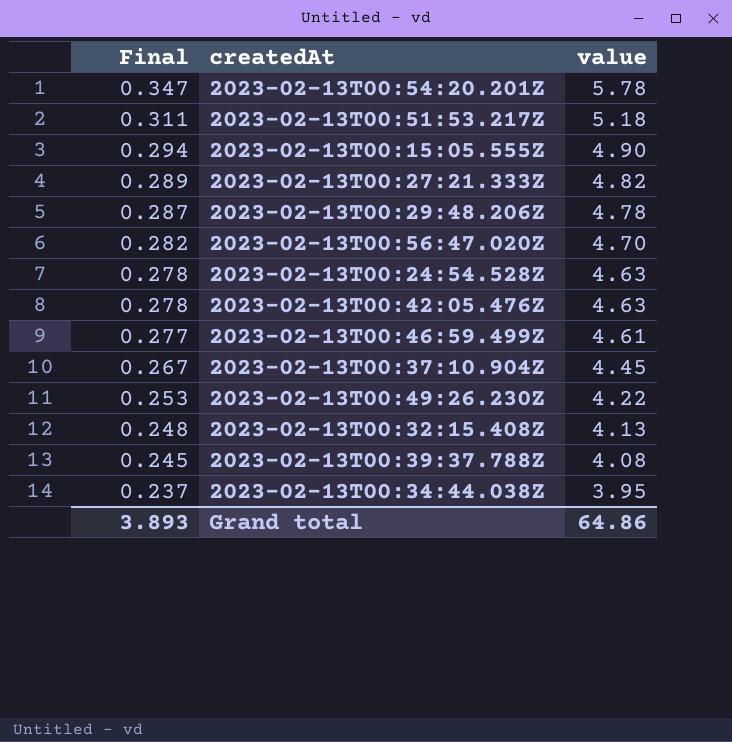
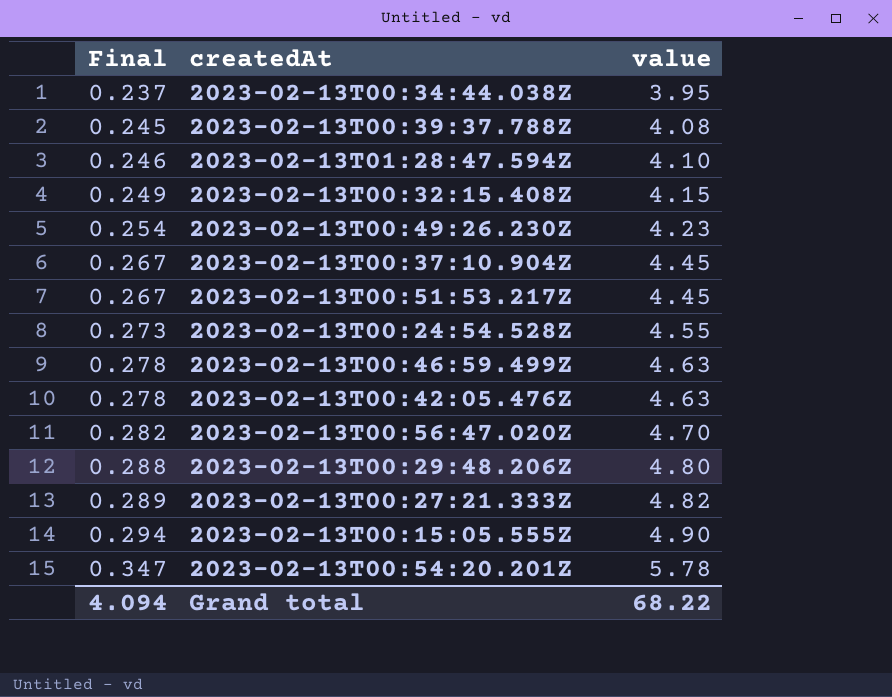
row order: Final descending -> Final ascending
row 2023-02-13T01:28:47.594Z: none -> 0.246 | 4.10
2023-02-13T00:32:15.408Z | Final: 0.248 -> 0.249
2023-02-13T00:32:15.408Z | value: 4.13 -> 4.15
2023-02-13T00:49:26.230Z | Final: 0.253 -> 0.254
2023-02-13T00:49:26.230Z | value: 4.22 -> 4.23
2023-02-13T00:51:53.217Z | Final: 0.311 -> 0.267
2023-02-13T00:51:53.217Z | value: 5.18 -> 4.45
2023-02-13T00:24:54.528Z | Final: 0.278 -> 0.273
2023-02-13T00:24:54.528Z | value: 4.63 -> 4.55
2023-02-13T00:46:59.499Z | Final: 0.277 -> 0.278
2023-02-13T00:46:59.499Z | value: 4.61 -> 4.63
2023-02-13T00:29:48.206Z | Final: 0.287 -> 0.288
2023-02-13T00:29:48.206Z | value: 4.78 -> 4.80
Grand total | Final: 3.893 -> 4.094
Grand total | value: 64.86 -> 68.22

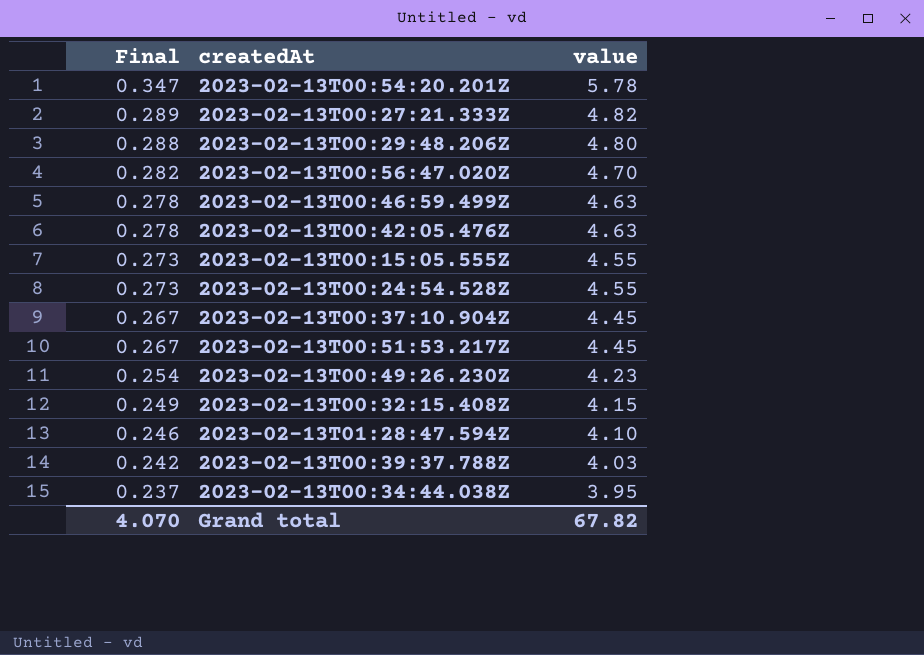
row order: Final ascending -> Final descending
2023-02-13T00:15:05.555Z | Final: 0.294 -> 0.273
2023-02-13T00:15:05.555Z | value: 4.90 -> 4.55
2023-02-13T00:39:37.788Z | Final: 0.245 -> 0.242
2023-02-13T00:39:37.788Z | value: 4.08 -> 4.03
Grand total | Final: 4.094 -> 4.070
Grand total | value: 68.22 -> 67.82

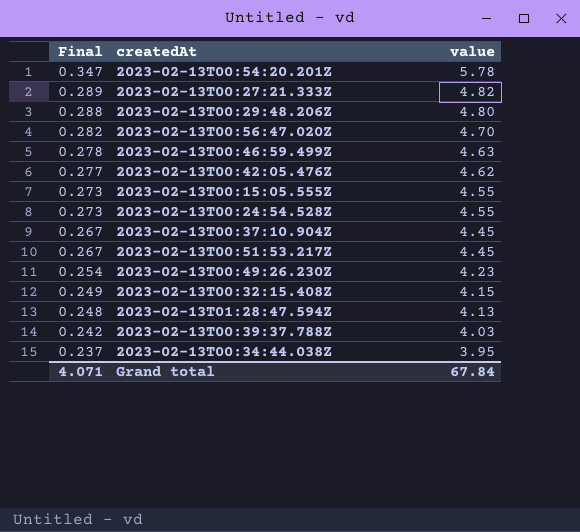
2023-02-13T00:42:05.476Z | Final: 0.278 -> 0.277
2023-02-13T00:42:05.476Z | value: 4.63 -> 4.62
2023-02-13T01:28:47.594Z | Final: 0.246 -> 0.248
2023-02-13T01:28:47.594Z | value: 4.10 -> 4.13
Grand total | Final: 4.070 -> 4.071
Grand total | value: 67.82 -> 67.84

